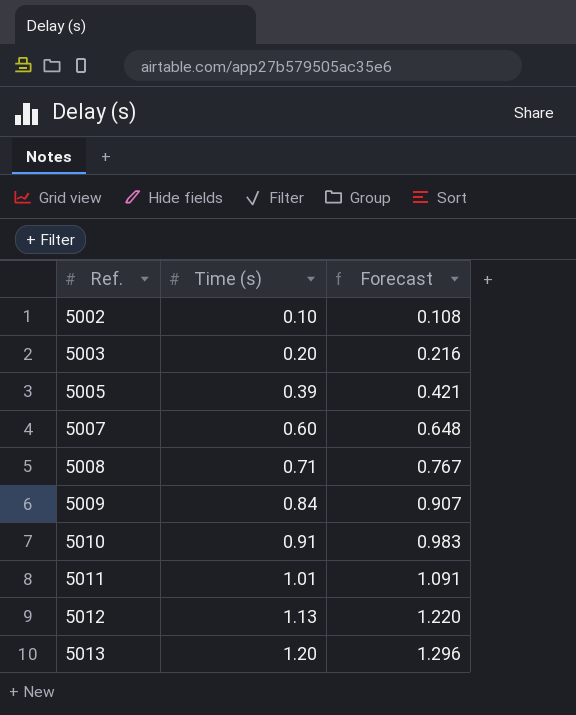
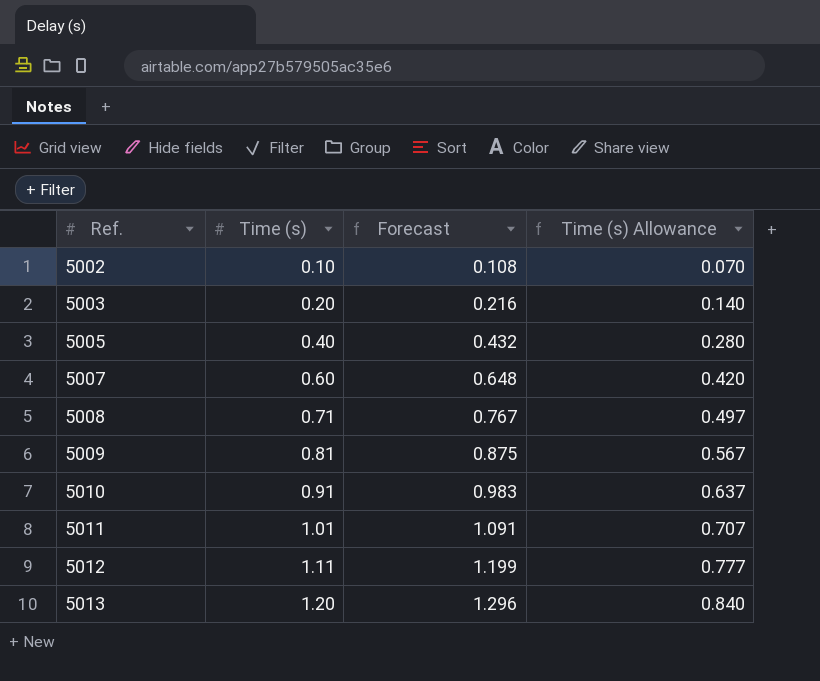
column Time (s) Allowance | formula: none -> [Time (s)] * 0.7
5005 | Time (s): 0.39 -> 0.40
5005 | Forecast: 0.421 -> 0.432
5009 | Time (s): 0.84 -> 0.81
5009 | Forecast: 0.907 -> 0.875
5012 | Time (s): 1.13 -> 1.11
5012 | Forecast: 1.220 -> 1.199

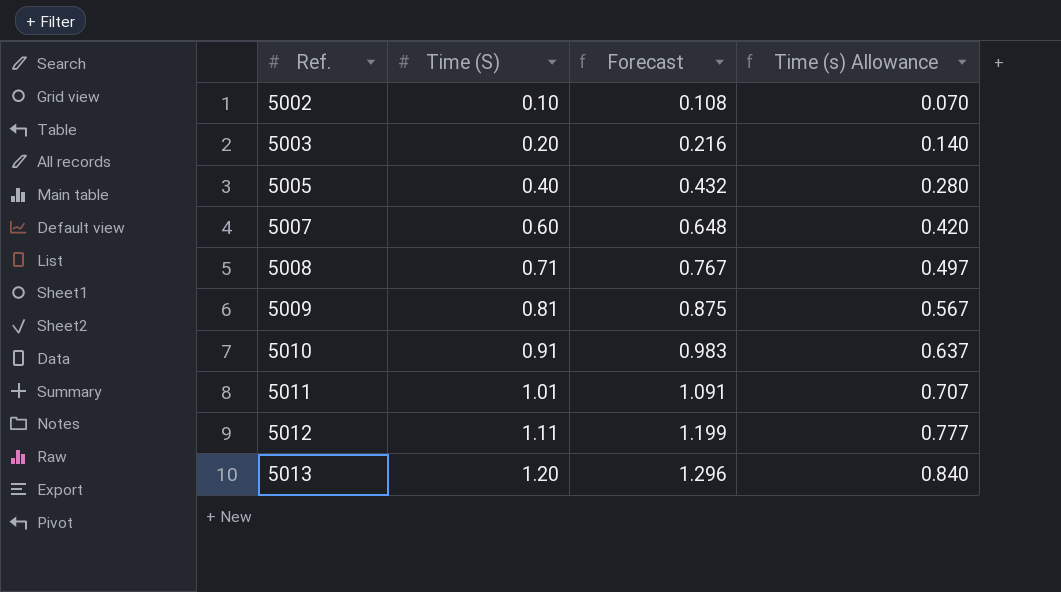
column name: Time (s) -> Time (S)

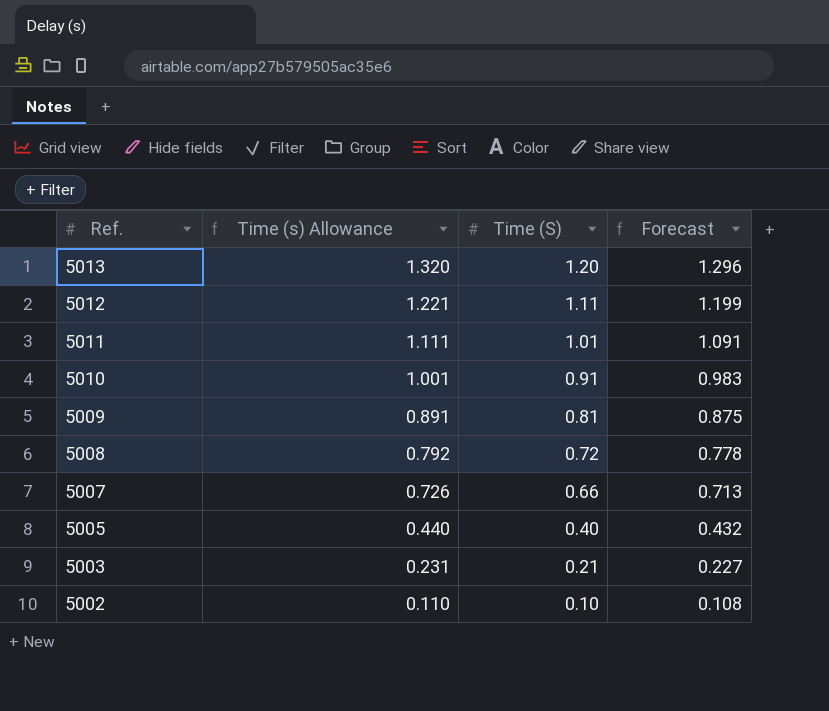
row order: Ref. ascending -> Ref. descending
column Time (s) Allowance | formula: [Time (S)] * 0.7 -> [Time (S)] * 1.1
column Time (s) Allowance | position: 4 -> 2
5008 | Time (S): 0.71 -> 0.72
5008 | Forecast: 0.767 -> 0.778
5007 | Time (S): 0.60 -> 0.66
5007 | Forecast: 0.648 -> 0.713
5003 | Time (S): 0.20 -> 0.21
5003 | Forecast: 0.216 -> 0.227

